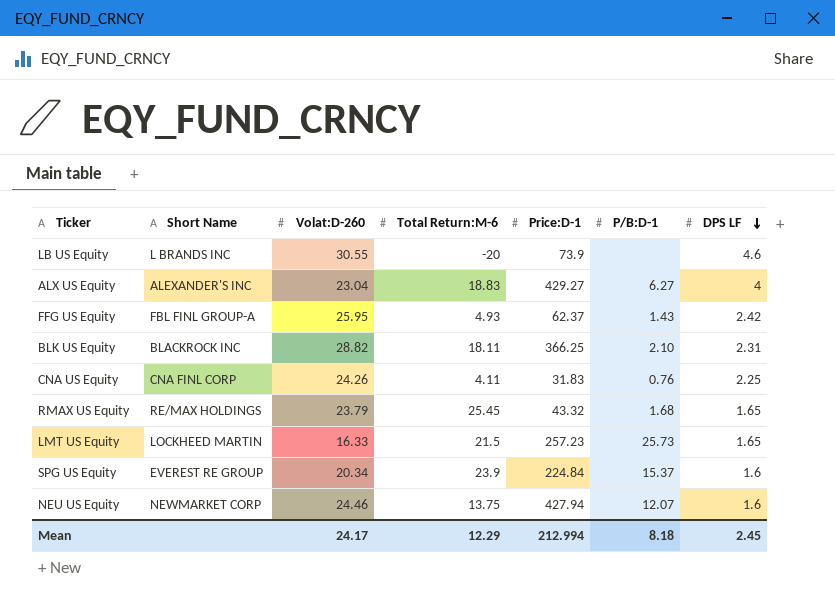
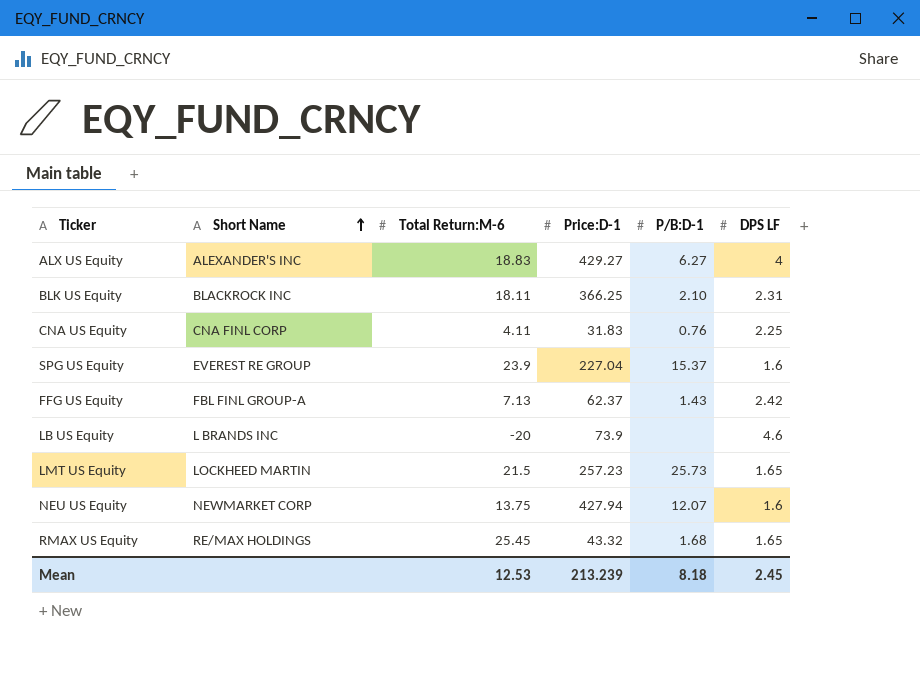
row order: DPS LF descending -> Short Name ascending
column Volat:D-260 | position: 3 -> none
SPG US Equity | Price:D-1: 224.84 -> 227.04
FFG US Equity | Total Return:M-6: 4.93 -> 7.13
Mean | Total Return:M-6: 12.29 -> 12.53
Mean | Price:D-1: 212.994 -> 213.239

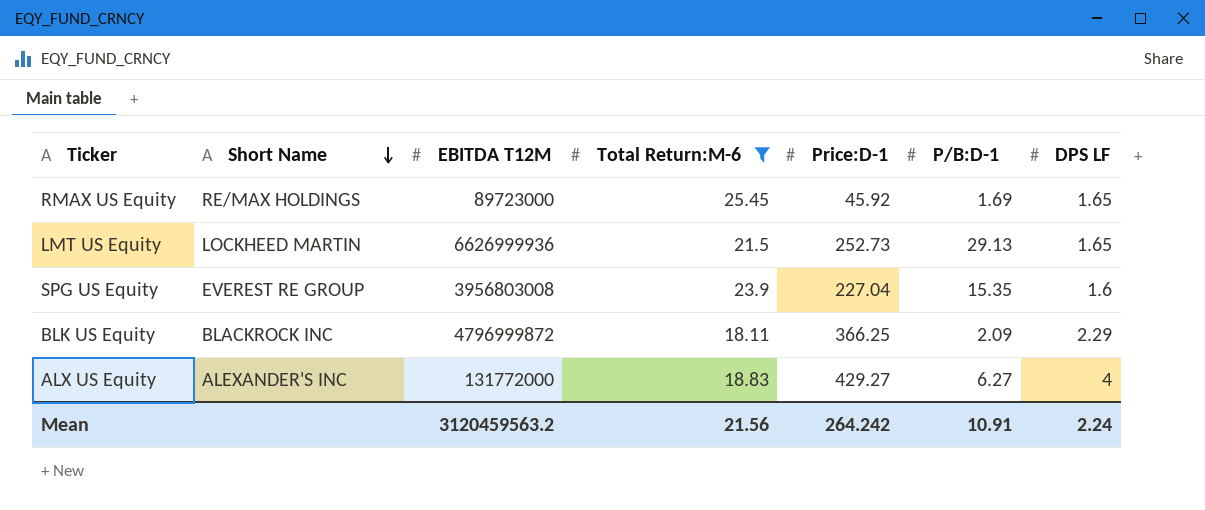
filter: none -> Total Return:M-6 >= 18.11
row order: Short Name ascending -> Short Name descending
column EBITDA T12M | position: none -> 3
RMAX US Equity | Price:D-1: 43.32 -> 45.92
RMAX US Equity | P/B:D-1: 1.68 -> 1.69
LMT US Equity | Price:D-1: 257.23 -> 252.73
LMT US Equity | P/B:D-1: 25.73 -> 29.13
SPG US Equity | P/B:D-1: 15.37 -> 15.35
BLK US Equity | P/B:D-1: 2.10 -> 2.09
BLK US Equity | DPS LF: 2.31 -> 2.29
Mean | Total Return:M-6: 12.53 -> 21.56
Mean | Price:D-1: 213.239 -> 264.242
Mean | P/B:D-1: 8.18 -> 10.91
Mean | DPS LF: 2.45 -> 2.24

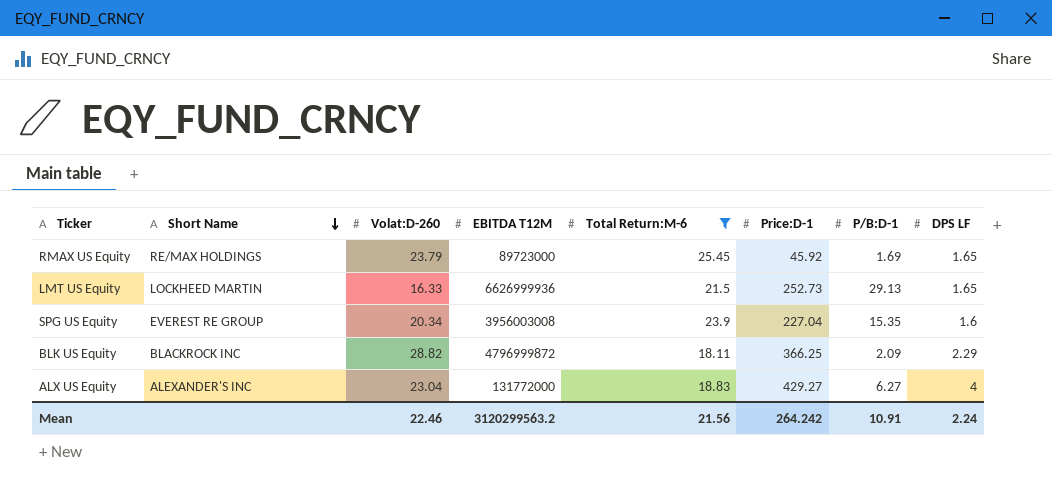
column Volat:D-260 | position: none -> 3
SPG US Equity | EBITDA T12M: 3956803008 -> 3956003008
Mean | EBITDA T12M: 3120459563.2 -> 3120299563.2

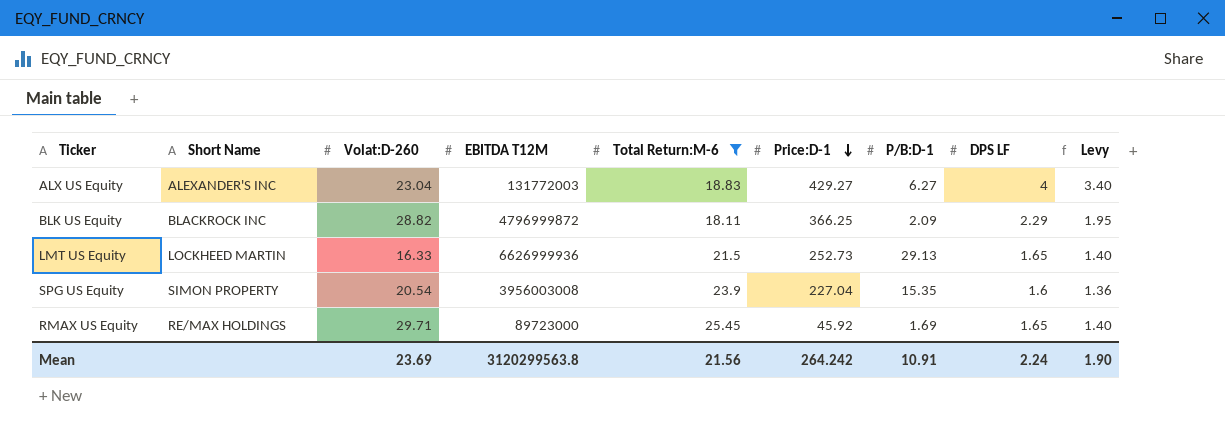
row order: Short Name descending -> Price:D-1 descending
column Levy | formula: none -> [DPS LF] * 0.85
ALX US Equity | EBITDA T12M: 131772000 -> 131772003
SPG US Equity | Short Name: EVEREST RE GROUP -> SIMON PROPERTY
SPG US Equity | Volat:D-260: 20.34 -> 20.54
RMAX US Equity | Volat:D-260: 23.79 -> 29.71
Mean | Volat:D-260: 22.46 -> 23.69
Mean | EBITDA T12M: 3120299563.2 -> 3120299563.8

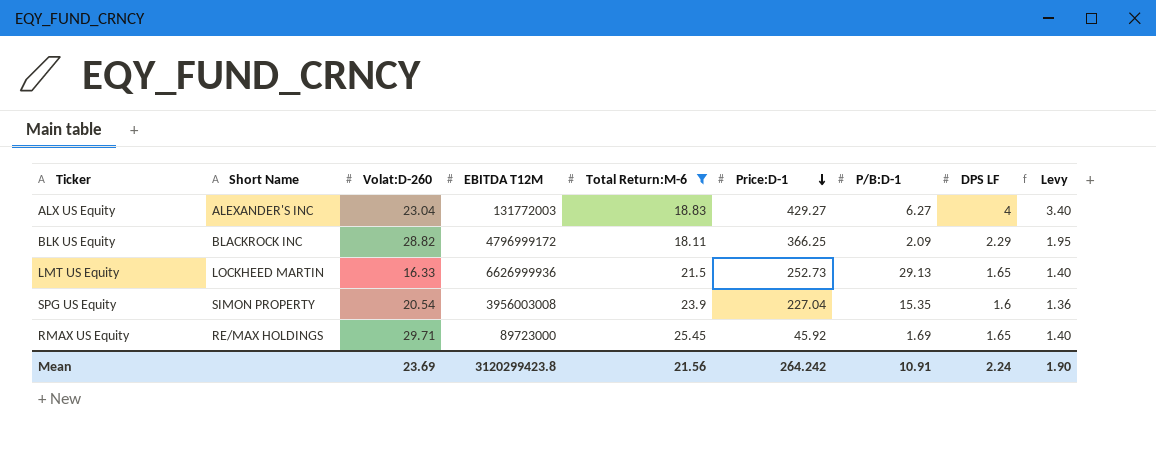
BLK US Equity | EBITDA T12M: 4796999872 -> 4796999172
Mean | EBITDA T12M: 3120299563.8 -> 3120299423.8

